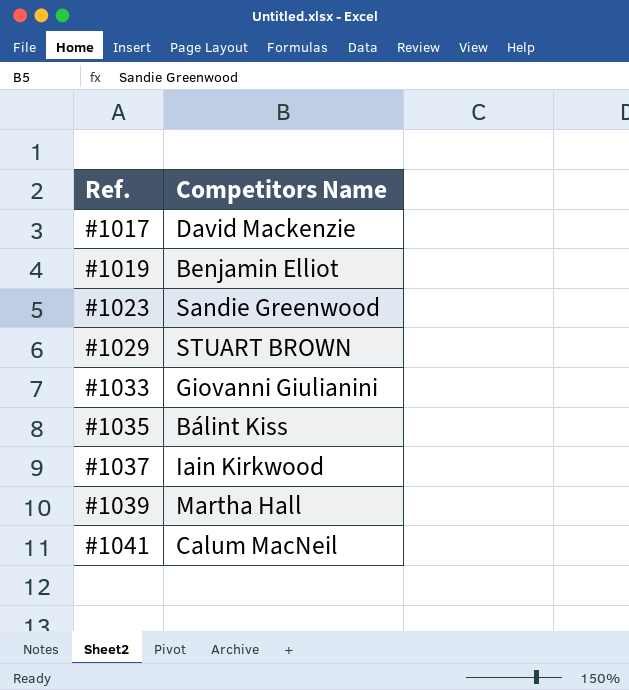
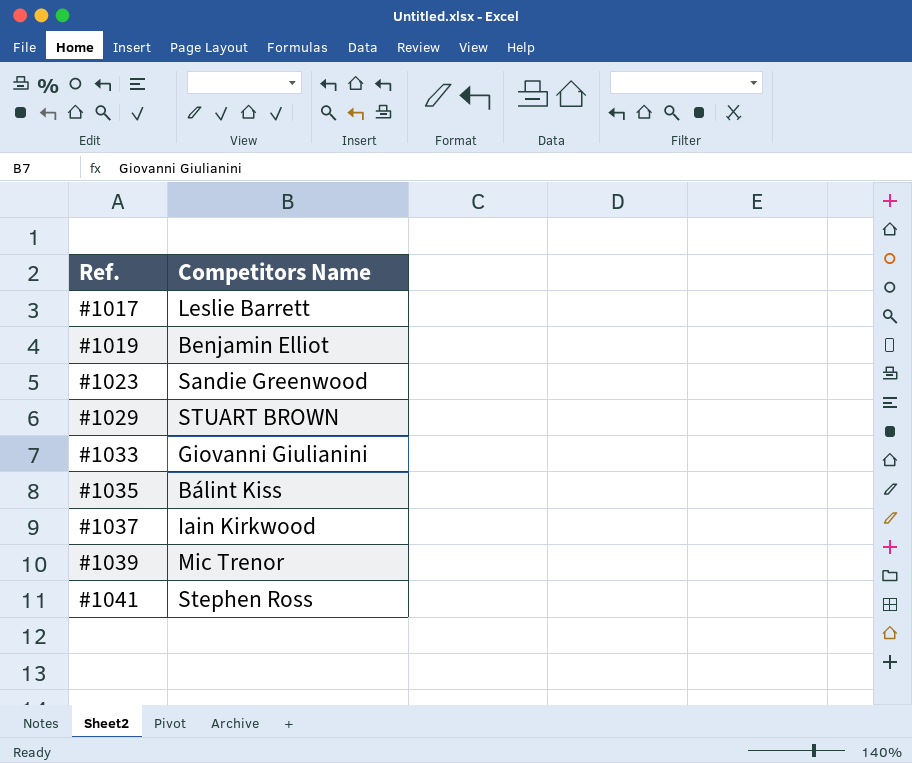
#1017 | Competitors Name: David Mackenzie -> Leslie Barrett
#1039 | Competitors Name: Martha Hall -> Mic Trenor
#1041 | Competitors Name: Calum MacNeil -> Stephen Ross

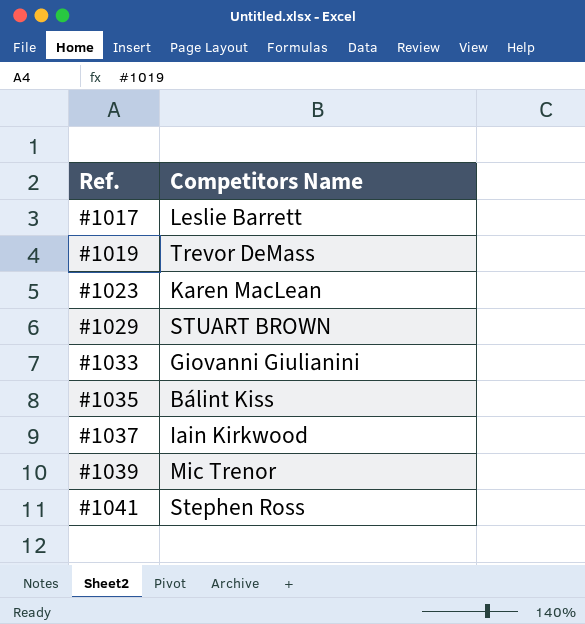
#1019 | Competitors Name: Benjamin Elliot -> Trevor DeMass
#1023 | Competitors Name: Sandie Greenwood -> Karen MacLean

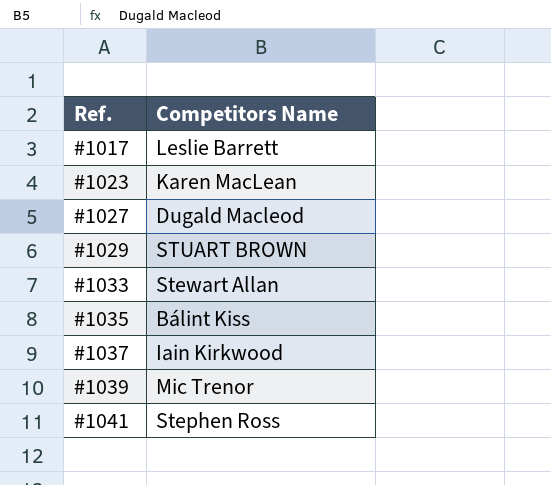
row #1019: Trevor DeMass -> none
row #1027: none -> Dugald Macleod
#1033 | Competitors Name: Giovanni Giulianini -> Stewart Allan

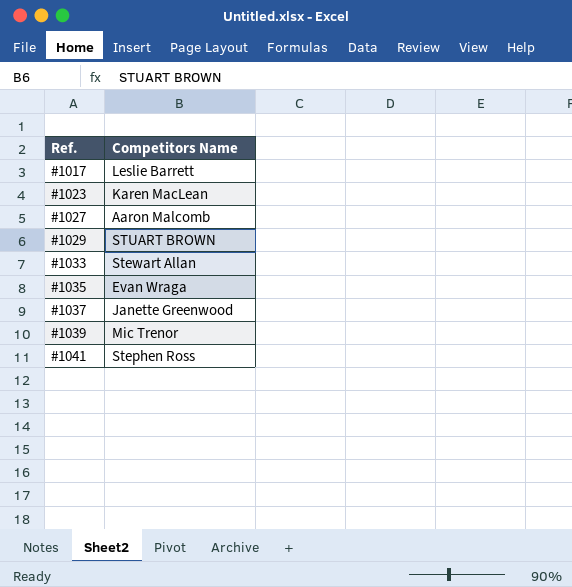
#1027 | Competitors Name: Dugald Macleod -> Aaron Malcomb
#1035 | Competitors Name: Bálint Kiss -> Evan Wraga
#1037 | Competitors Name: Iain Kirkwood -> Janette Greenwood

